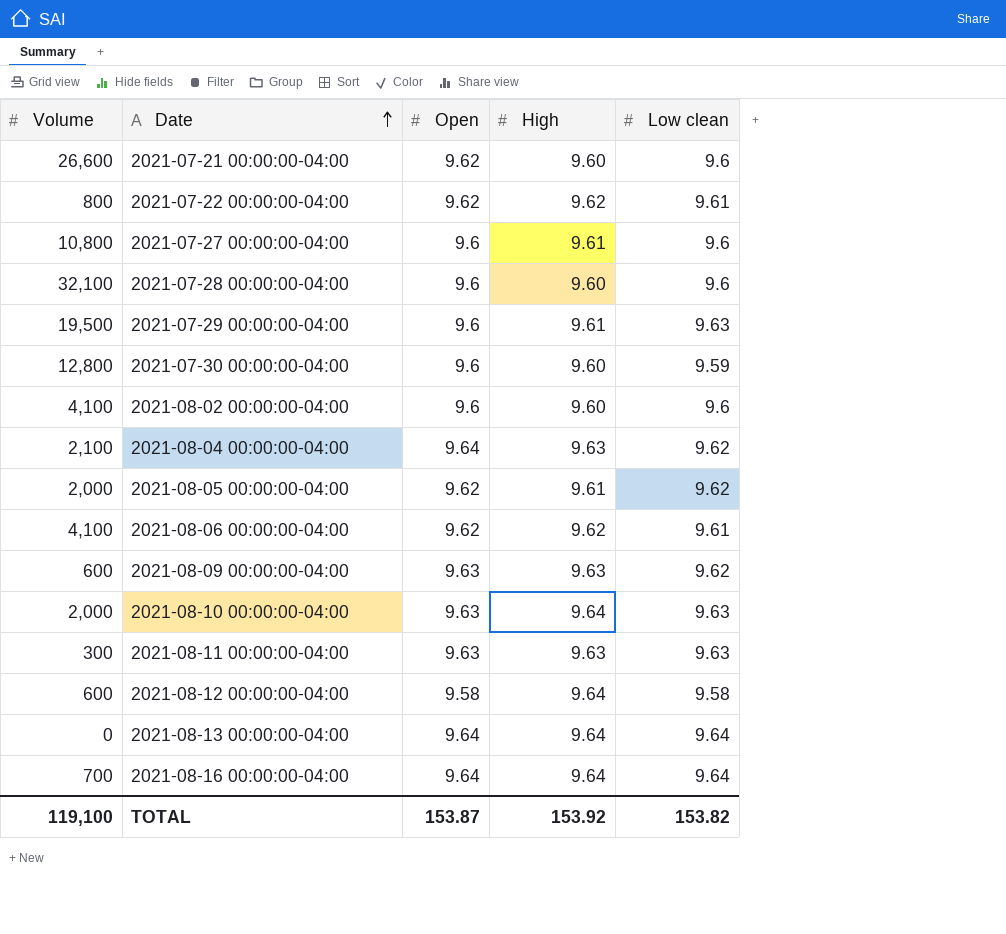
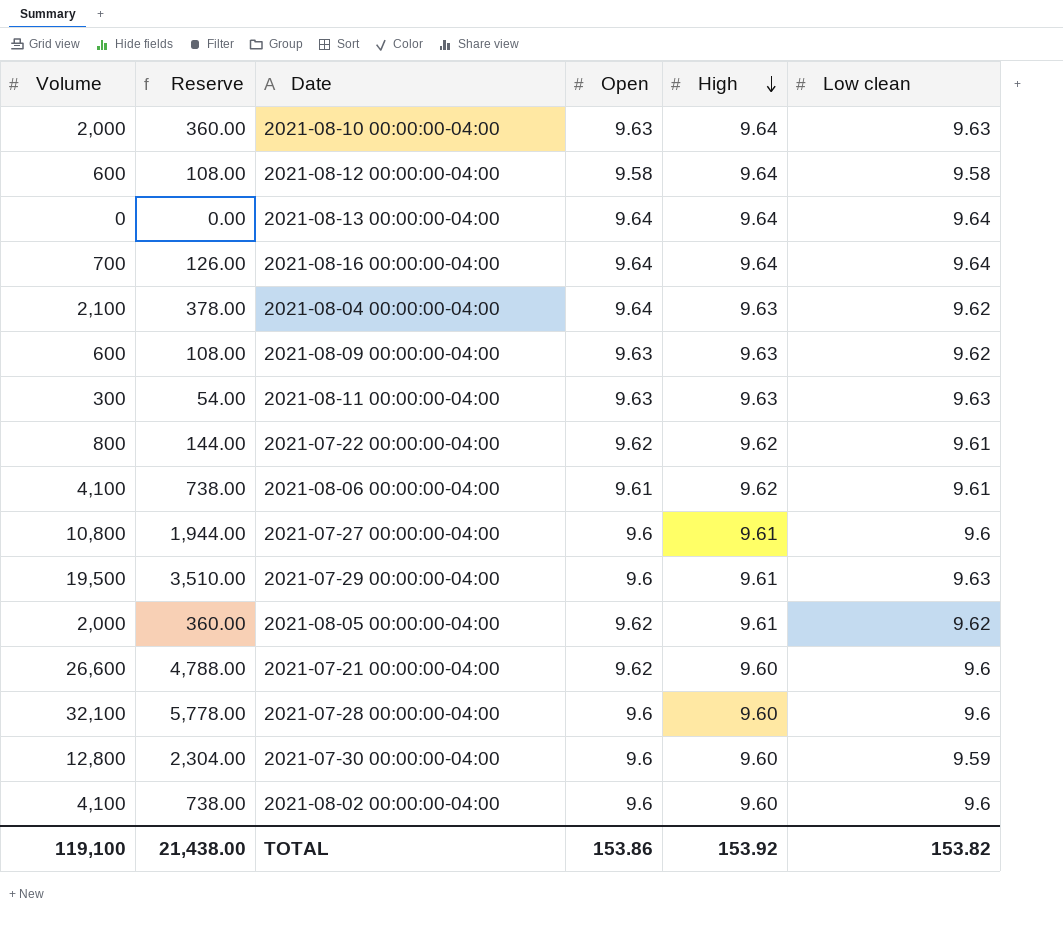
row order: Date ascending -> High descending
column Reserve | formula: none -> [Volume] * 0.18
2021-08-06 00:00:00-04:00 | Open: 9.62 -> 9.61
TOTAL | Open: 153.87 -> 153.86

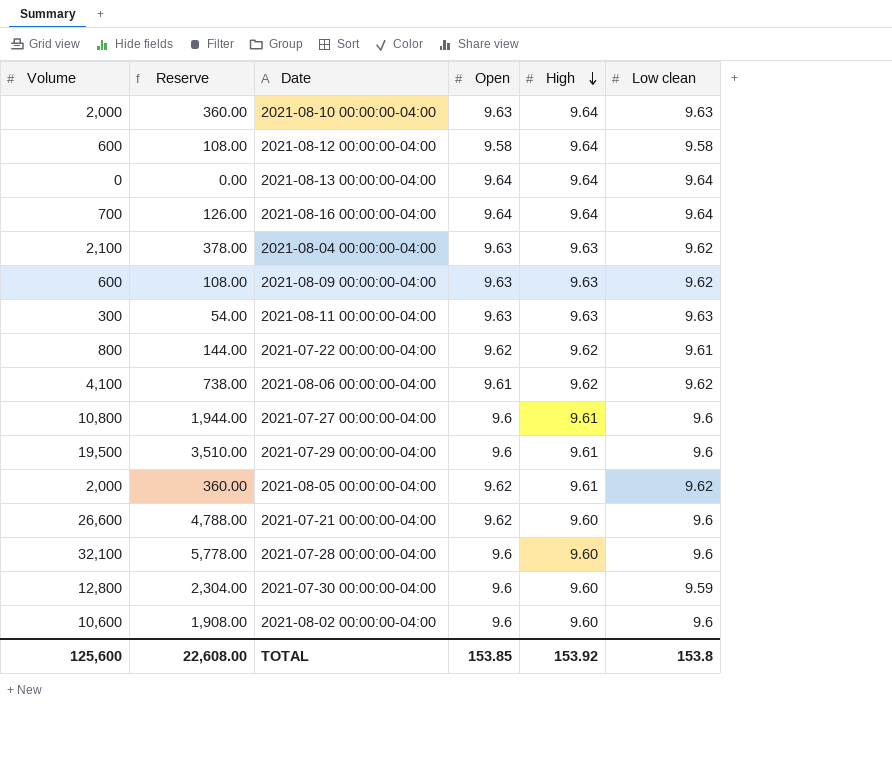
2021-08-04 00:00:00-04:00 | Open: 9.64 -> 9.63
2021-08-06 00:00:00-04:00 | Low clean: 9.61 -> 9.62
2021-07-29 00:00:00-04:00 | Low clean: 9.63 -> 9.6
2021-08-02 00:00:00-04:00 | Volume: 4,100 -> 10,600
2021-08-02 00:00:00-04:00 | Reserve: 738.00 -> 1,908.00
TOTAL | Volume: 119,100 -> 125,600
TOTAL | Reserve: 21,438.00 -> 22,608.00
TOTAL | Open: 153.86 -> 153.85
TOTAL | Low clean: 153.82 -> 153.8

